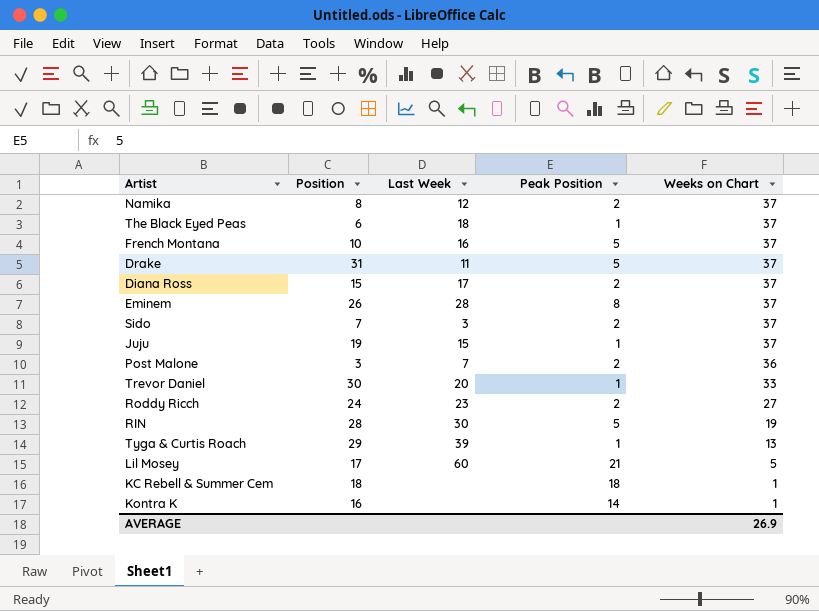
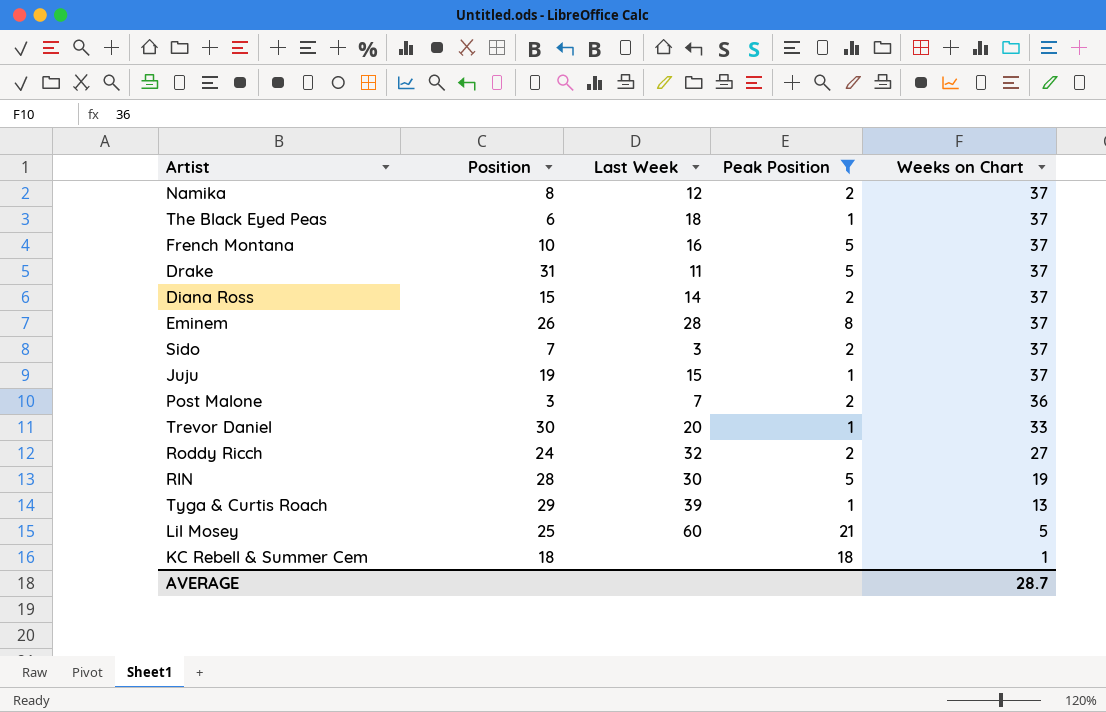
filter: none -> Peak Position != 14
Diana Ross | Last Week: 17 -> 14
Roddy Ricch | Last Week: 23 -> 32
Lil Mosey | Position: 17 -> 25
AVERAGE | Weeks on Chart: 26.9 -> 28.7

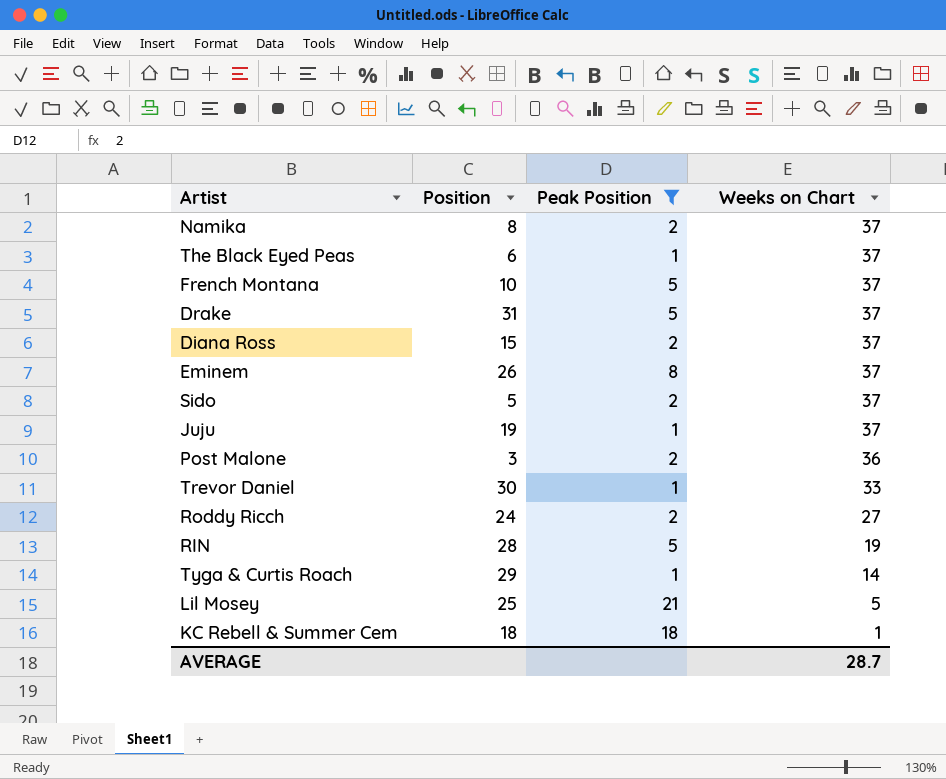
column Last Week | position: 3 -> none
Sido | Position: 7 -> 5
Tyga & Curtis Roach | Weeks on Chart: 13 -> 14

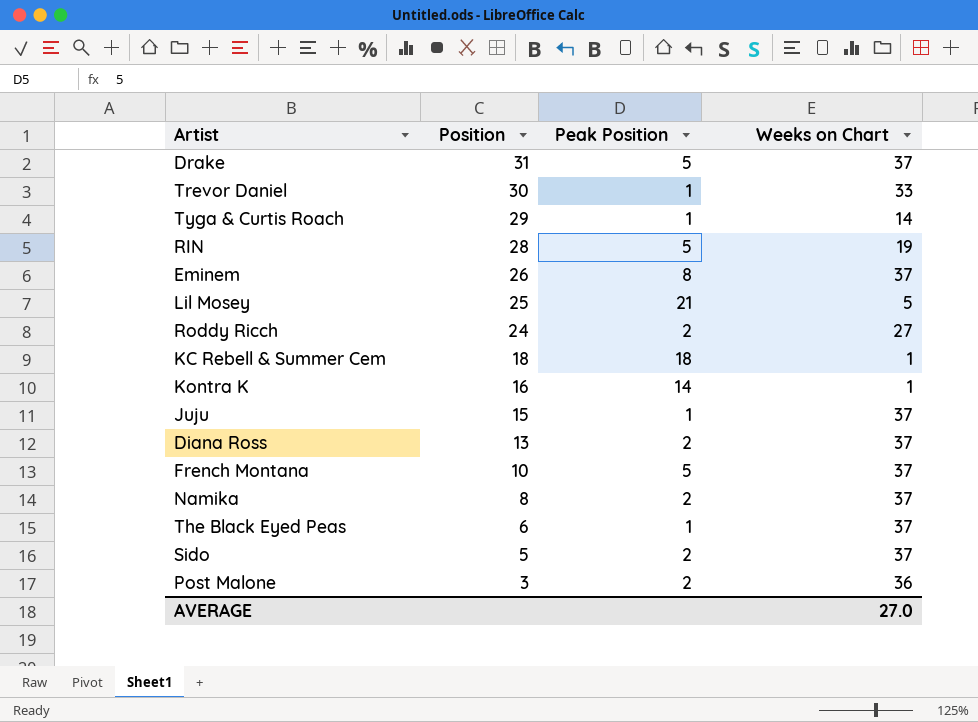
filter: Peak Position != 14 -> none
row order: Weeks on Chart descending -> Position descending
Juju | Position: 19 -> 15
Diana Ross | Position: 15 -> 13
AVERAGE | Weeks on Chart: 28.7 -> 27.0

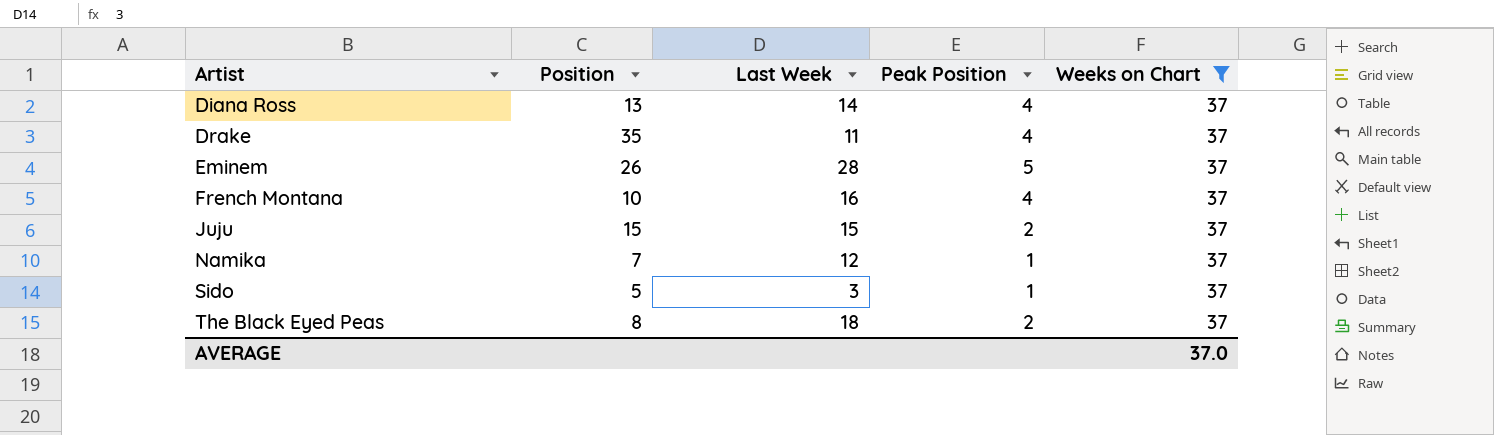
filter: none -> Weeks on Chart = 37
row order: Position descending -> Artist ascending
column Last Week | position: none -> 3
Diana Ross | Peak Position: 2 -> 4
Drake | Position: 31 -> 35
Drake | Peak Position: 5 -> 4
Eminem | Peak Position: 8 -> 5
French Montana | Peak Position: 5 -> 4
Juju | Peak Position: 1 -> 2
Namika | Position: 8 -> 7
Namika | Peak Position: 2 -> 1
Sido | Peak Position: 2 -> 1
The Black Eyed Peas | Position: 6 -> 8
The Black Eyed Peas | Peak Position: 1 -> 2
AVERAGE | Weeks on Chart: 27.0 -> 37.0

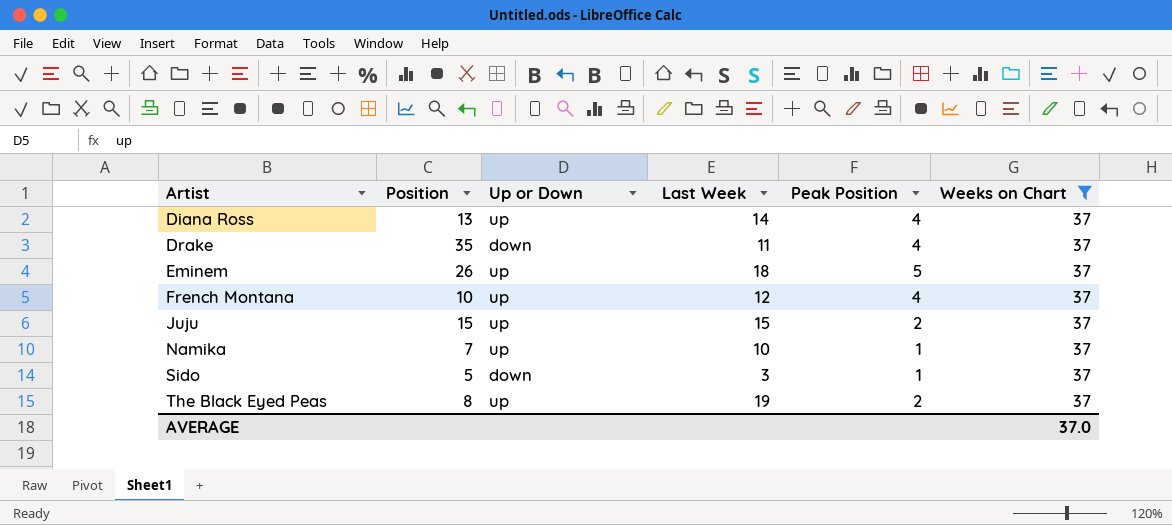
column Up or Down | position: none -> 3
Eminem | Last Week: 28 -> 18
French Montana | Last Week: 16 -> 12
Namika | Last Week: 12 -> 10
The Black Eyed Peas | Last Week: 18 -> 19

